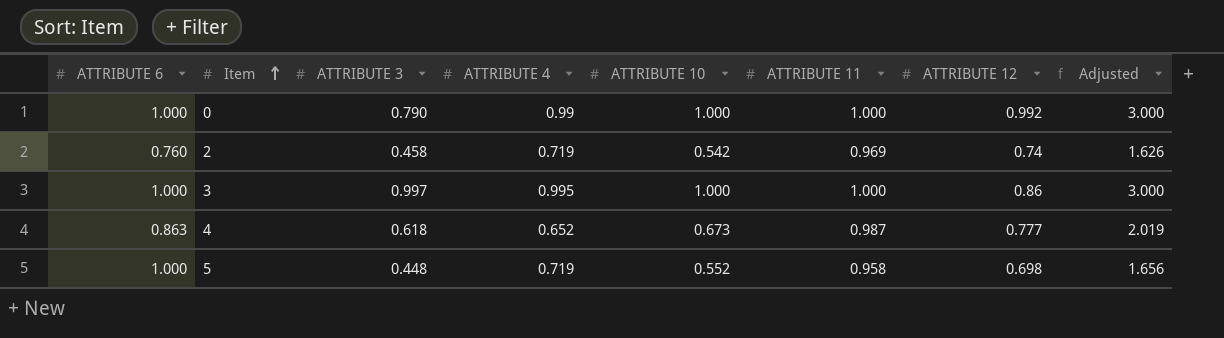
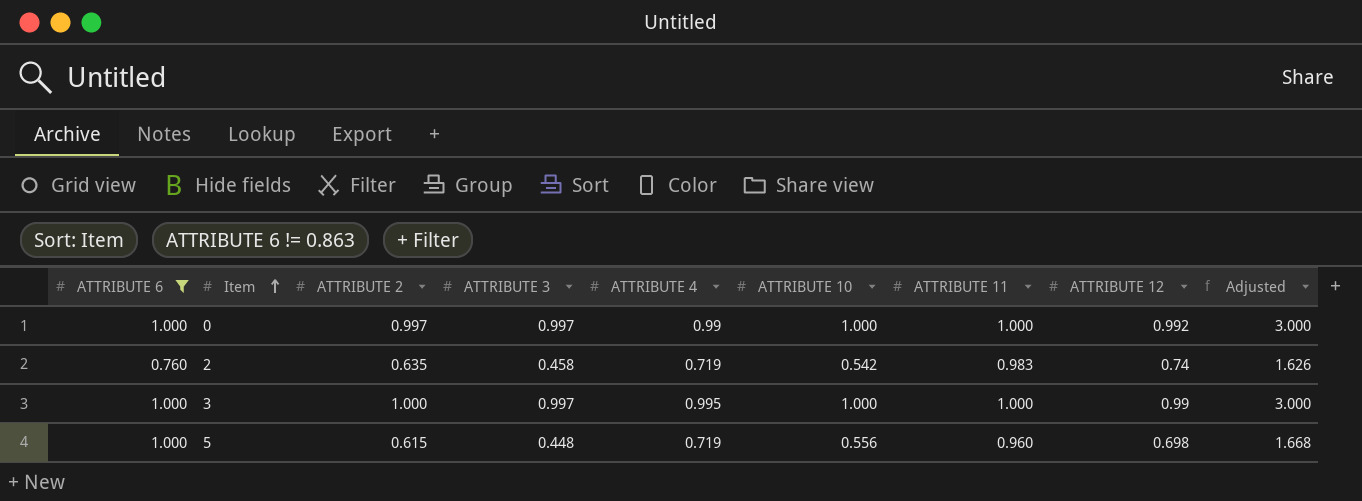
filter: none -> ATTRIBUTE 6 != 0.863
column ATTRIBUTE 2 | position: none -> 3
0 | ATTRIBUTE 3: 0.790 -> 0.997
2 | ATTRIBUTE 11: 0.969 -> 0.983
3 | ATTRIBUTE 12: 0.86 -> 0.99
5 | ATTRIBUTE 10: 0.552 -> 0.556
5 | ATTRIBUTE 11: 0.958 -> 0.960
5 | Adjusted: 1.656 -> 1.668

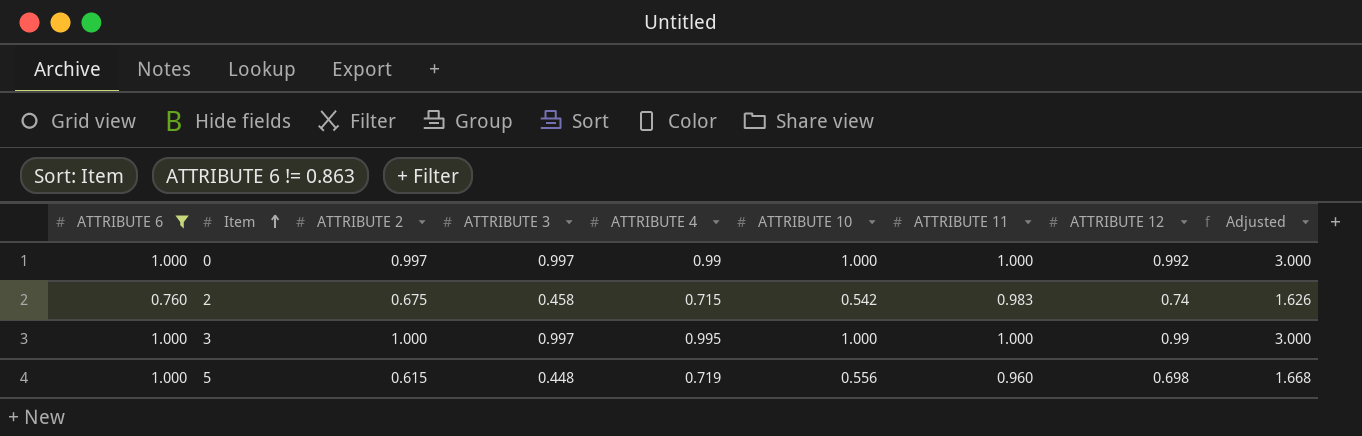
2 | ATTRIBUTE 2: 0.635 -> 0.675
2 | ATTRIBUTE 4: 0.719 -> 0.715

